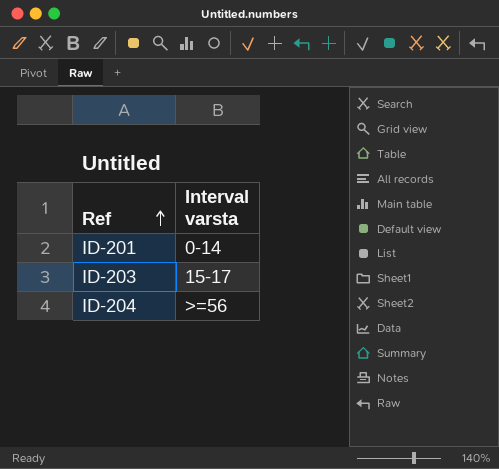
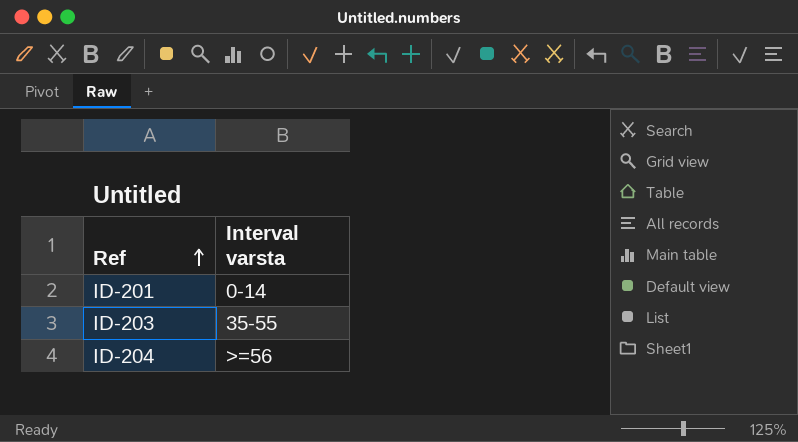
ID-203 | Interval varsta: 15-17 -> 35-55

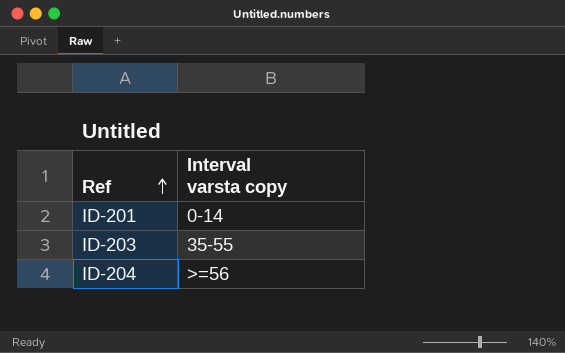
column name: Interval varsta -> Interval varsta copy

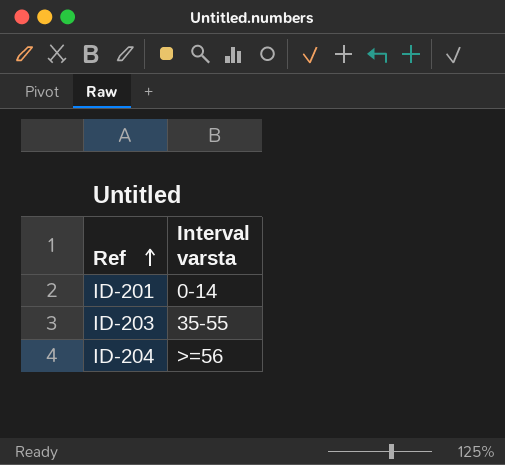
column name: Interval varsta copy -> Interval varsta

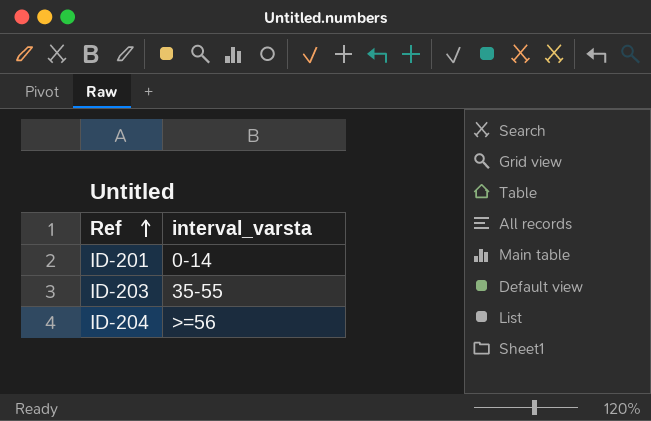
column name: Interval varsta -> interval_varsta

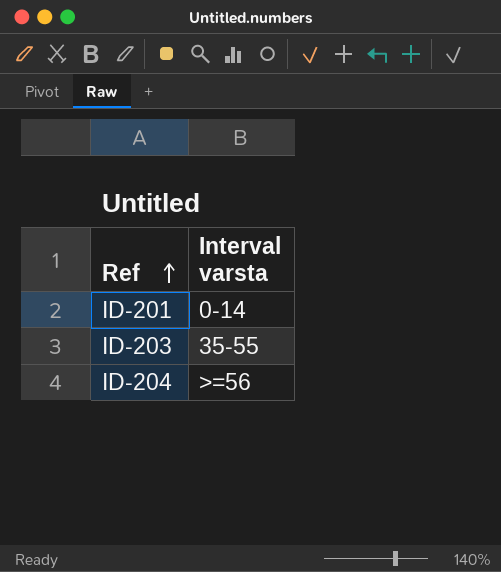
column name: interval_varsta -> Interval varsta

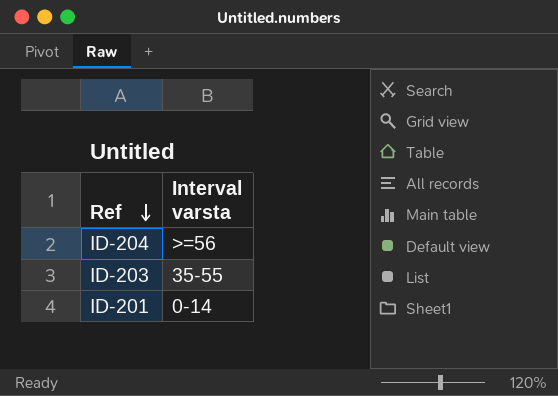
row order: Ref ascending -> Ref descending

